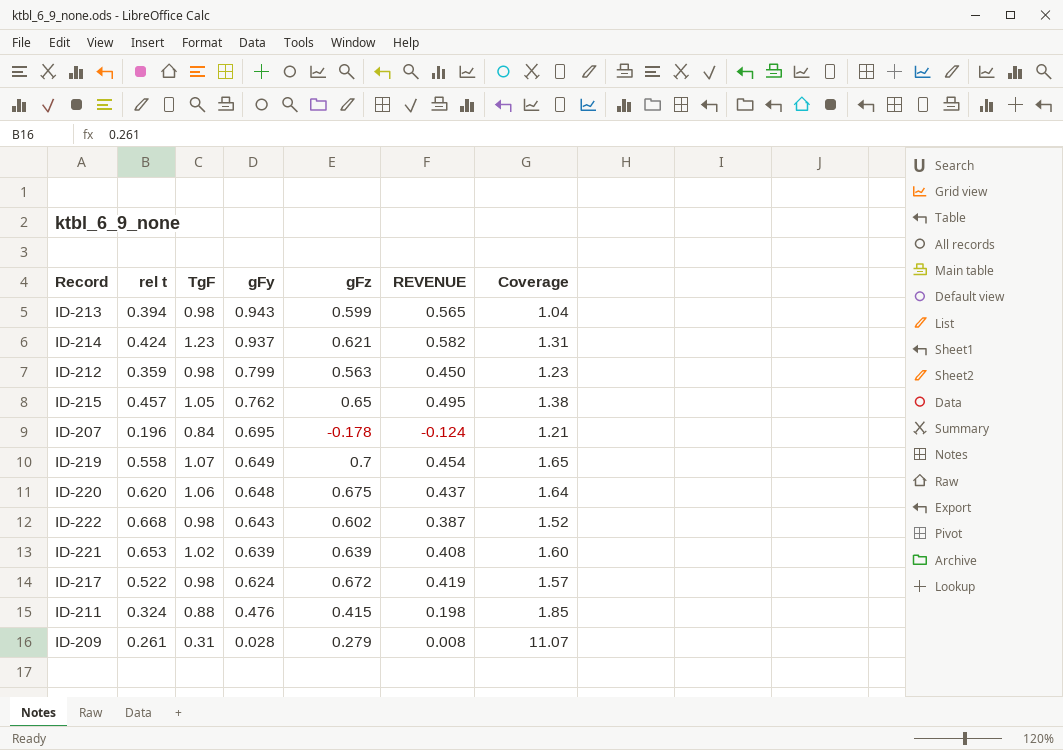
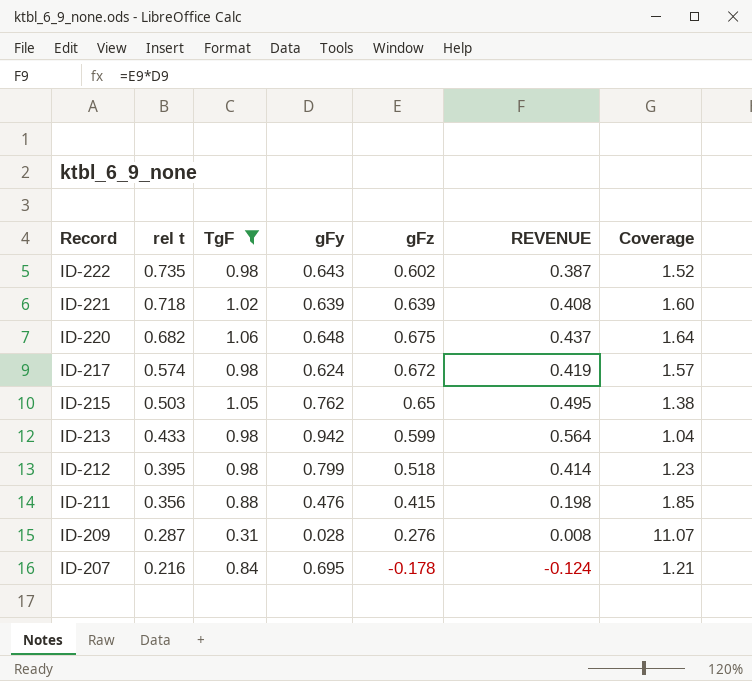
filter: none -> TgF <= 1.06
row order: gFy descending -> Record descending
ID-222 | rel t: 0.668 -> 0.735
ID-221 | rel t: 0.653 -> 0.718
ID-220 | rel t: 0.620 -> 0.682
ID-217 | rel t: 0.522 -> 0.574
ID-215 | rel t: 0.457 -> 0.503
ID-213 | rel t: 0.394 -> 0.433
ID-213 | gFy: 0.943 -> 0.942
ID-213 | REVENUE: 0.565 -> 0.564
ID-212 | rel t: 0.359 -> 0.395
ID-212 | gFz: 0.563 -> 0.518
ID-212 | REVENUE: 0.450 -> 0.414
ID-211 | rel t: 0.324 -> 0.356
ID-209 | rel t: 0.261 -> 0.287
ID-209 | gFz: 0.279 -> 0.276
ID-207 | rel t: 0.196 -> 0.216

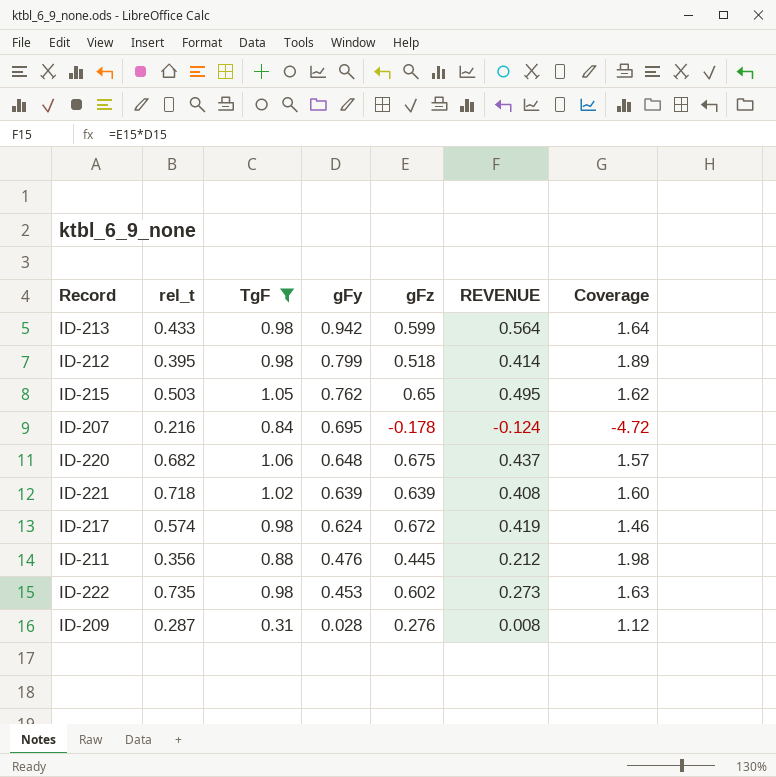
row order: Record descending -> gFy descending
column name: rel t -> rel_t
column Coverage | formula: [TgF] / [gFy] -> [TgF] / [gFz]
ID-211 | gFz: 0.415 -> 0.445
ID-211 | REVENUE: 0.198 -> 0.212
ID-222 | gFy: 0.643 -> 0.453
ID-222 | REVENUE: 0.387 -> 0.273

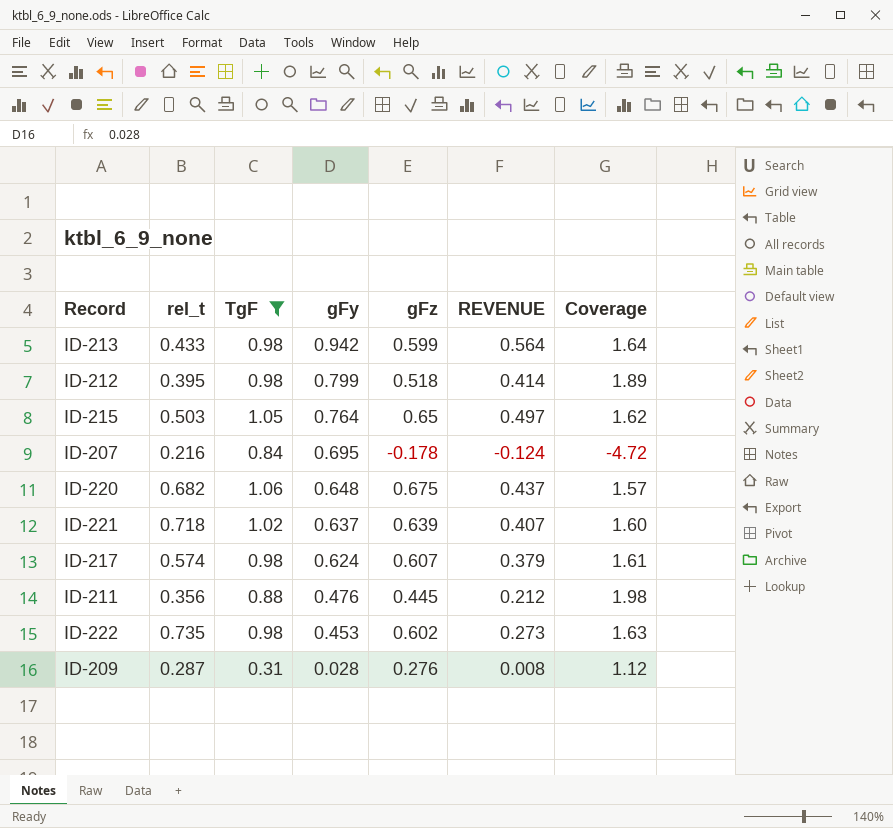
ID-215 | gFy: 0.762 -> 0.764
ID-215 | REVENUE: 0.495 -> 0.497
ID-221 | gFy: 0.639 -> 0.637
ID-221 | REVENUE: 0.408 -> 0.407
ID-217 | gFz: 0.672 -> 0.607
ID-217 | REVENUE: 0.419 -> 0.379
ID-217 | Coverage: 1.46 -> 1.61

